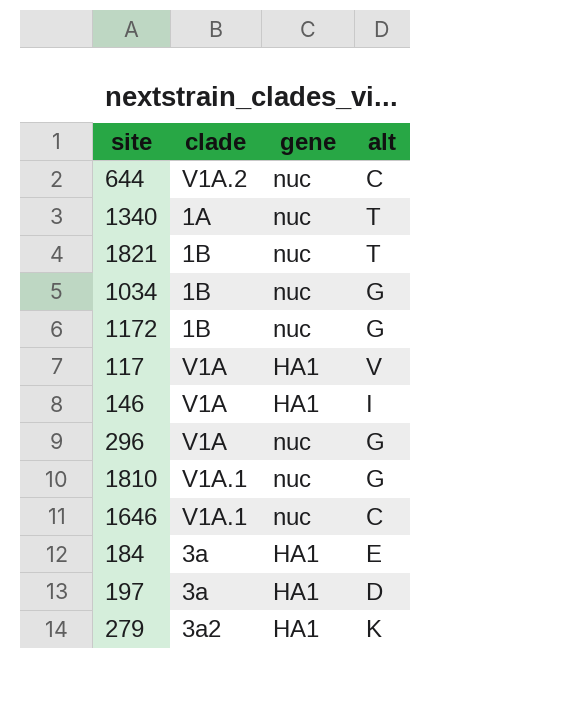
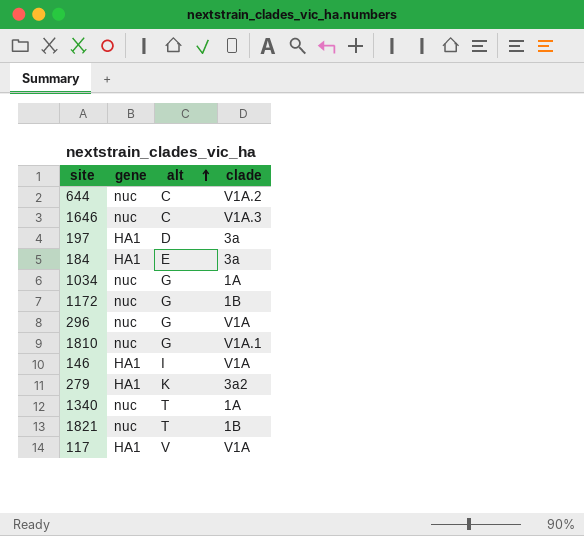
row order: none -> alt ascending
column clade | position: 2 -> 4
1646 | clade: V1A.1 -> V1A.3
1034 | clade: 1B -> 1A

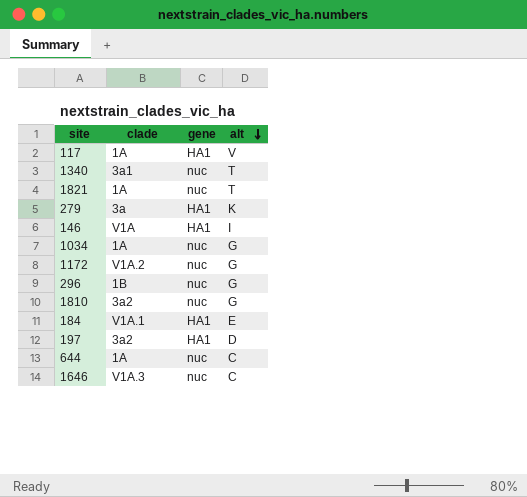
row order: alt ascending -> alt descending
column clade | position: 4 -> 2
117 | clade: V1A -> 1A
1340 | clade: 1A -> 3a1
1821 | clade: 1B -> 1A
279 | clade: 3a2 -> 3a
1172 | clade: 1B -> V1A.2
296 | clade: V1A -> 1B
1810 | clade: V1A.1 -> 3a2
184 | clade: 3a -> V1A.1
197 | clade: 3a -> 3a2
644 | clade: V1A.2 -> 1A

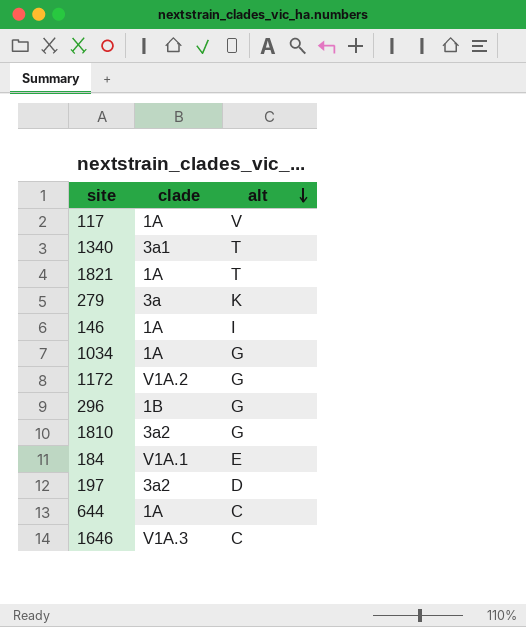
column gene | position: 3 -> none
146 | clade: V1A -> 1A

